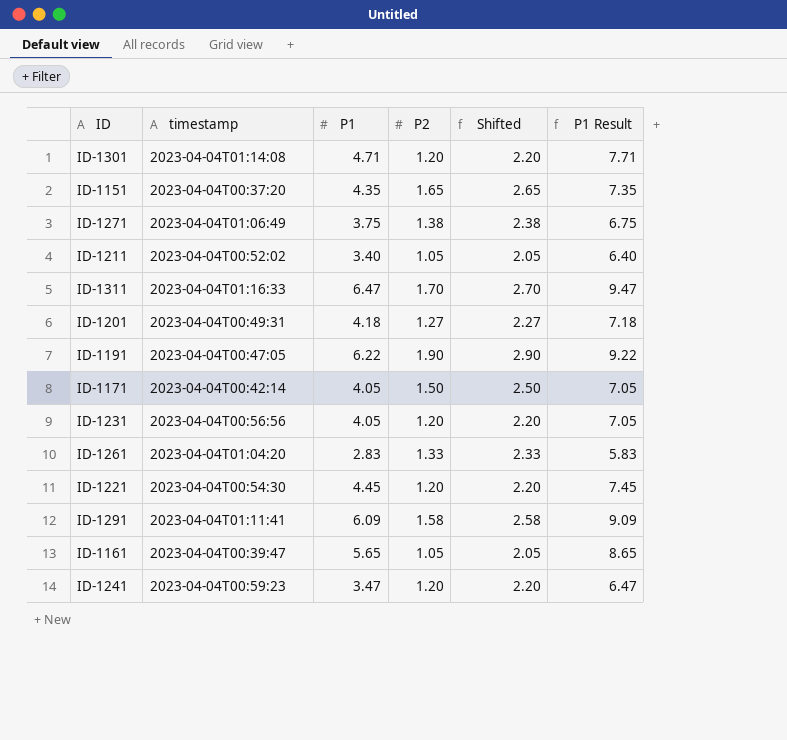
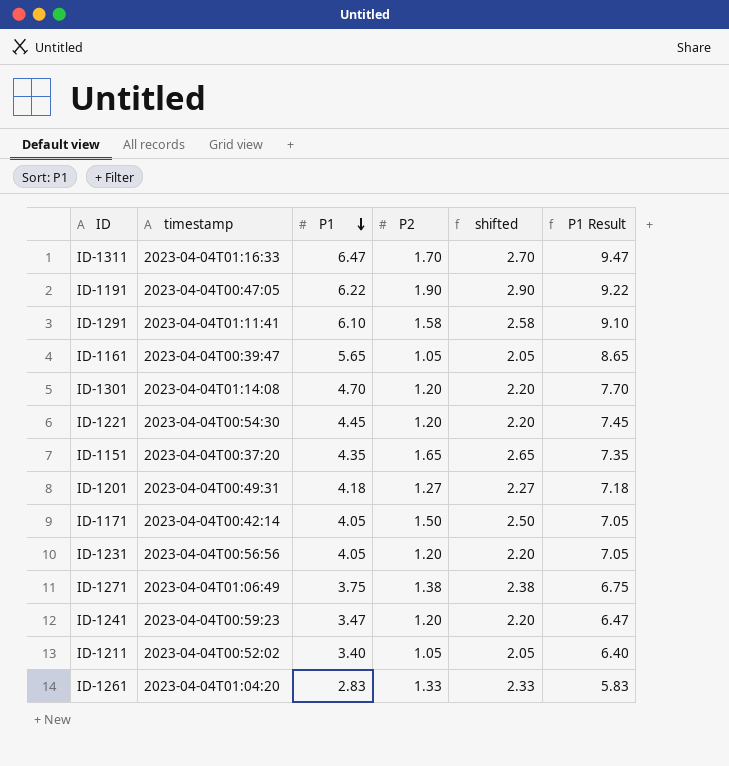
row order: none -> P1 descending
column name: Shifted -> shifted
ID-1291 | P1: 6.09 -> 6.10
ID-1291 | P1 Result: 9.09 -> 9.10
ID-1301 | P1: 4.71 -> 4.70
ID-1301 | P1 Result: 7.71 -> 7.70

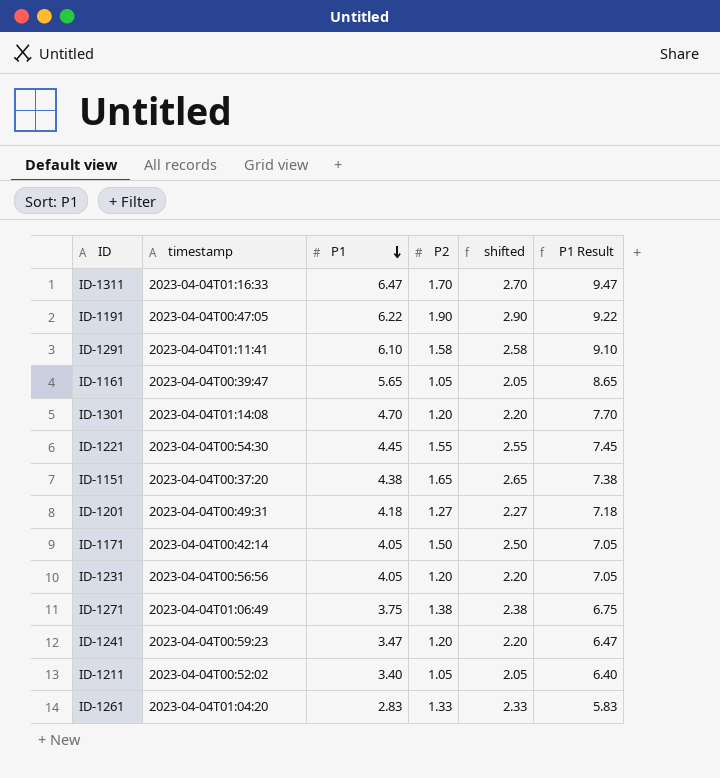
ID-1221 | P2: 1.20 -> 1.55
ID-1221 | shifted: 2.20 -> 2.55
ID-1151 | P1: 4.35 -> 4.38
ID-1151 | P1 Result: 7.35 -> 7.38

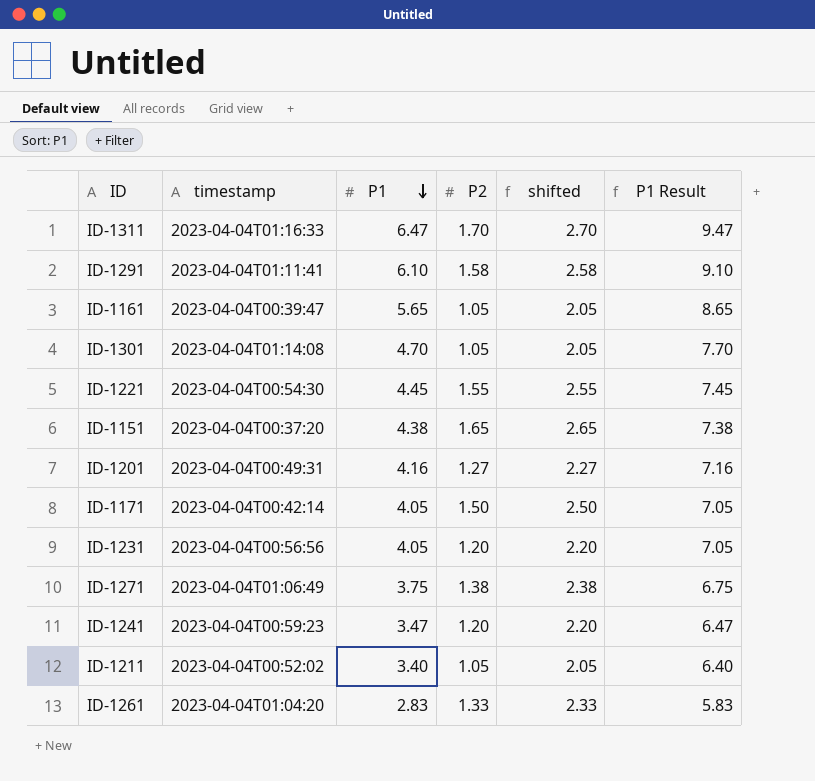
row ID-1191: 2023-04-04T00:47:05 | 6.22 | 1.90 | 2.90 | 9.22 -> none
ID-1301 | P2: 1.20 -> 1.05
ID-1301 | shifted: 2.20 -> 2.05
ID-1201 | P1: 4.18 -> 4.16
ID-1201 | P1 Result: 7.18 -> 7.16

